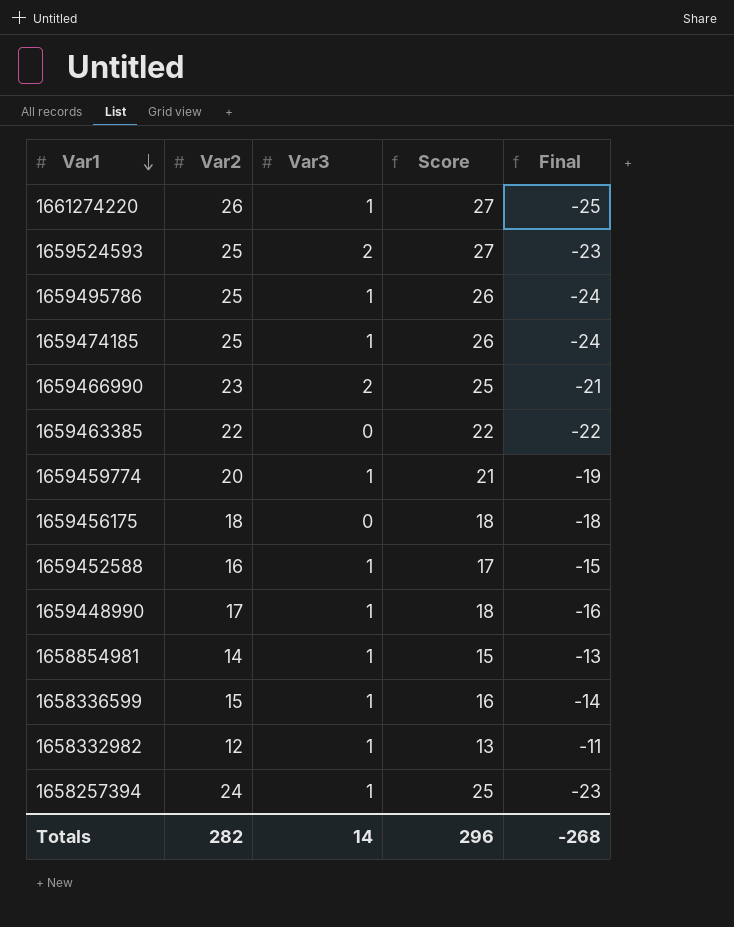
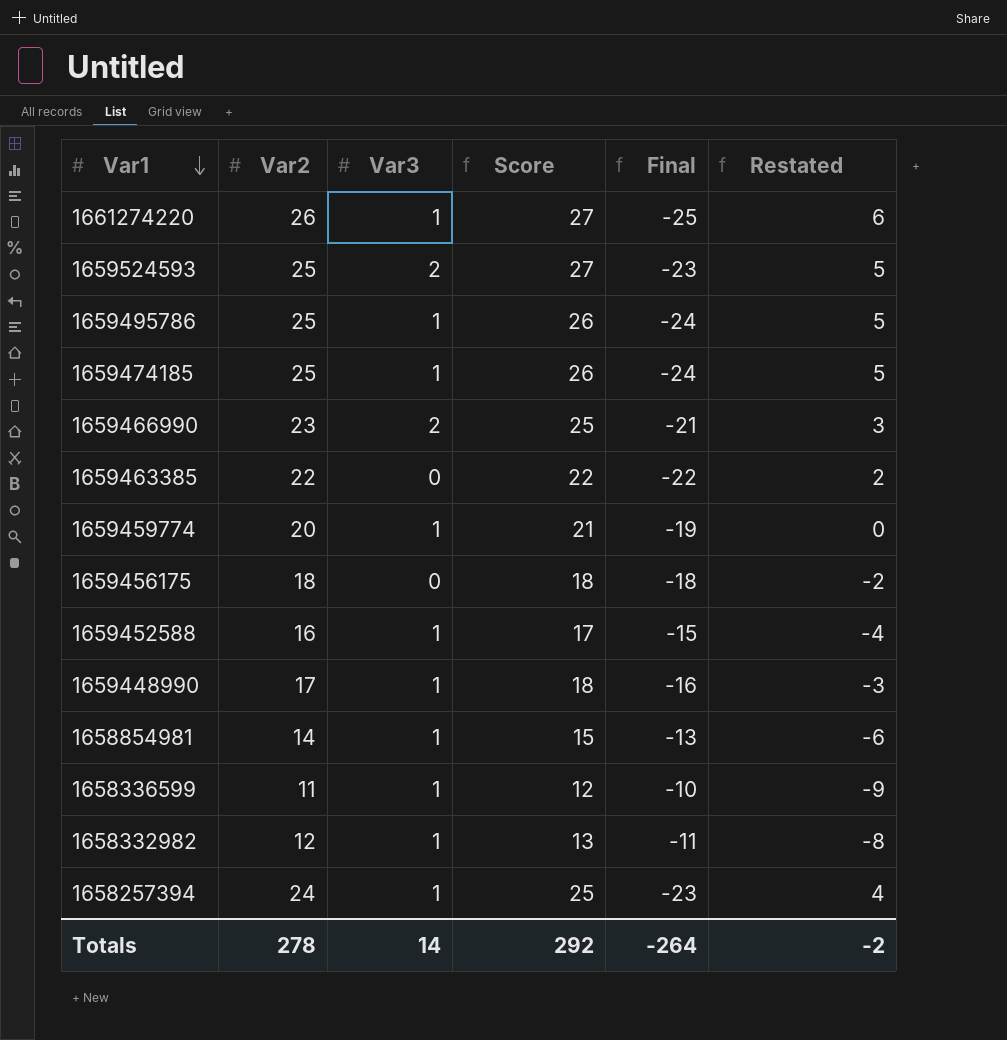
column Restated | formula: none -> [Var2] - 20
1658336599 | Var2: 15 -> 11
1658336599 | Score: 16 -> 12
1658336599 | Final: -14 -> -10
Totals | Var2: 282 -> 278
Totals | Score: 296 -> 292
Totals | Final: -268 -> -264

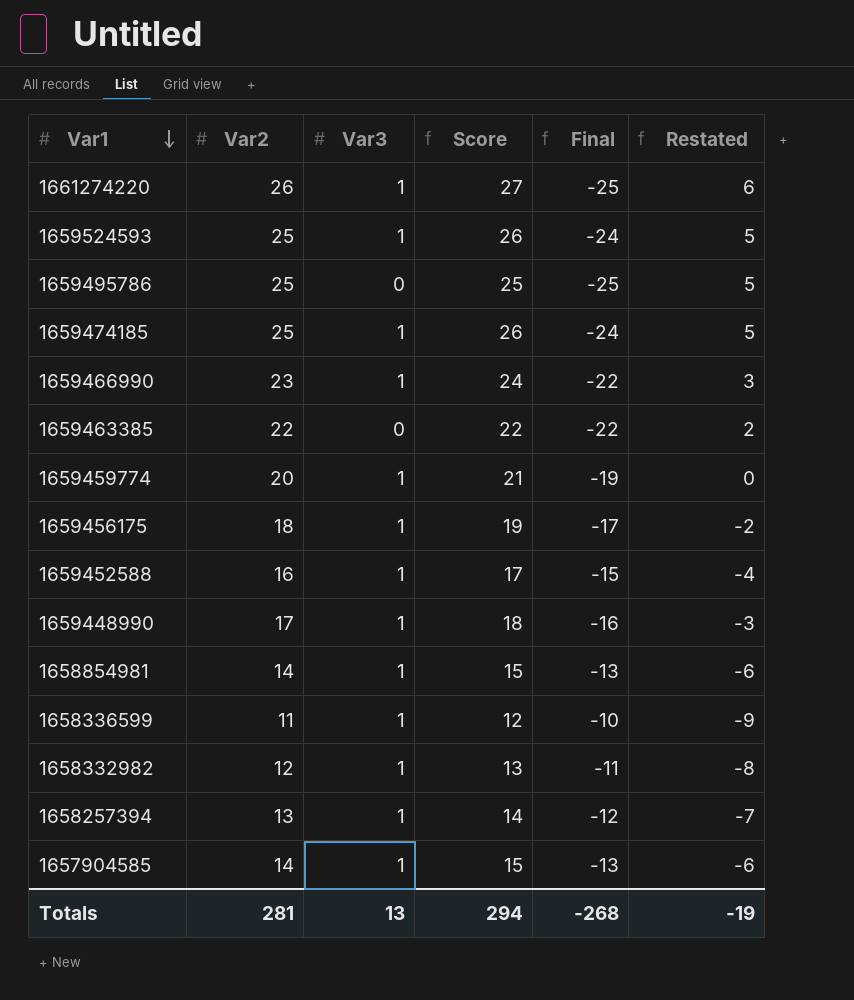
1659524593 | Var3: 2 -> 1
1659524593 | Score: 27 -> 26
1659524593 | Final: -23 -> -24
1659495786 | Var3: 1 -> 0
1659495786 | Score: 26 -> 25
1659495786 | Final: -24 -> -25
1659466990 | Var3: 2 -> 1
1659466990 | Score: 25 -> 24
1659466990 | Final: -21 -> -22
1659456175 | Var3: 0 -> 1
1659456175 | Score: 18 -> 19
1659456175 | Final: -18 -> -17
1658257394 | Var2: 24 -> 13
1658257394 | Score: 25 -> 14
1658257394 | Final: -23 -> -12
1658257394 | Restated: 4 -> -7
row 1657904585: none -> 14 | 1 | 15 | -13 | -6
Totals | Var2: 278 -> 281
Totals | Var3: 14 -> 13
Totals | Score: 292 -> 294
Totals | Final: -264 -> -268
Totals | Restated: -2 -> -19

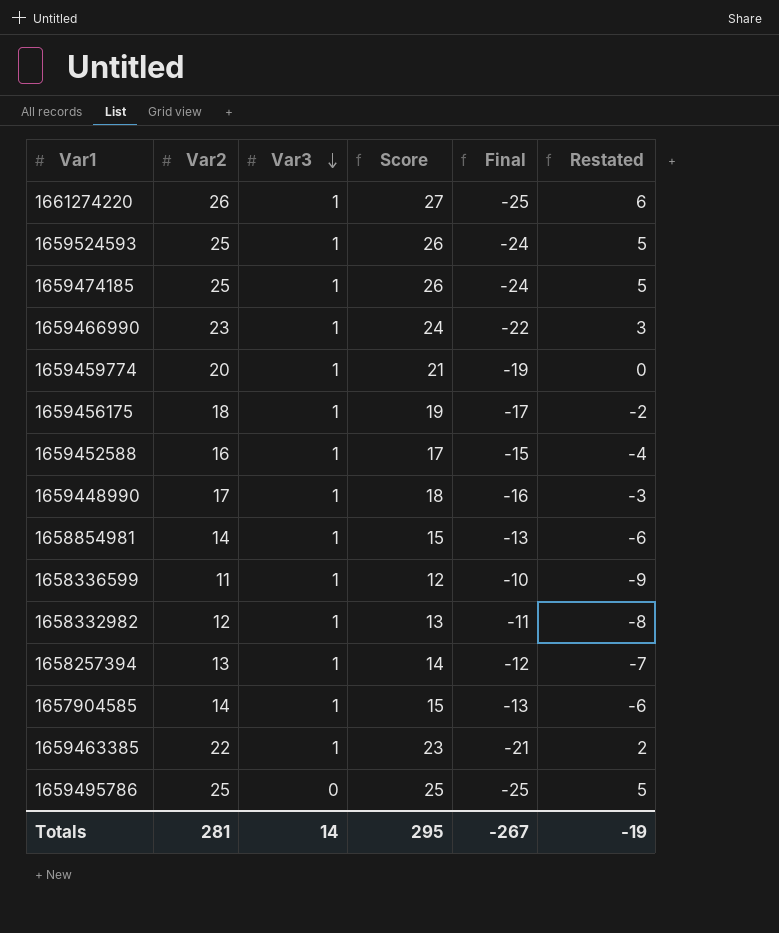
row order: Var1 descending -> Var3 descending
1659463385 | Var3: 0 -> 1
1659463385 | Score: 22 -> 23
1659463385 | Final: -22 -> -21
Totals | Var3: 13 -> 14
Totals | Score: 294 -> 295
Totals | Final: -268 -> -267

